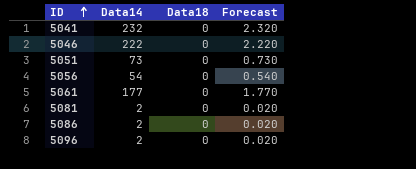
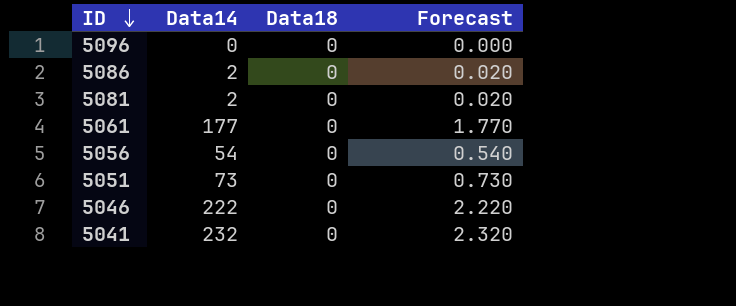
row order: ID ascending -> ID descending
5096 | Data14: 2 -> 0
5096 | Forecast: 0.020 -> 0.000

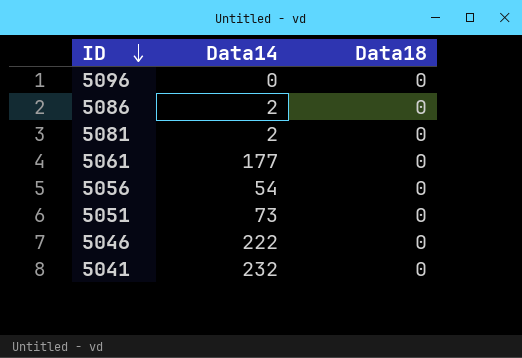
column Forecast | formula: [Data14] * 0.01 -> none

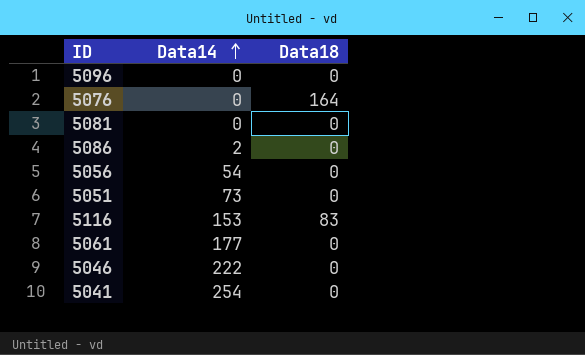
row order: ID descending -> Data14 ascending
row 5076: none -> 0 | 164
5081 | Data14: 2 -> 0
row 5116: none -> 153 | 83
5041 | Data14: 232 -> 254

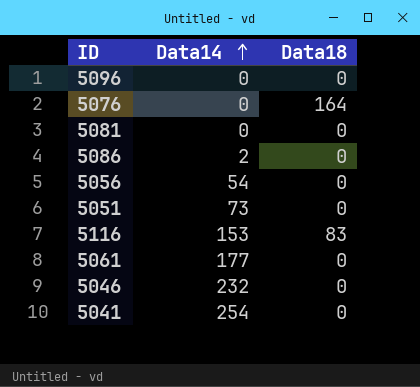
5046 | Data14: 222 -> 232

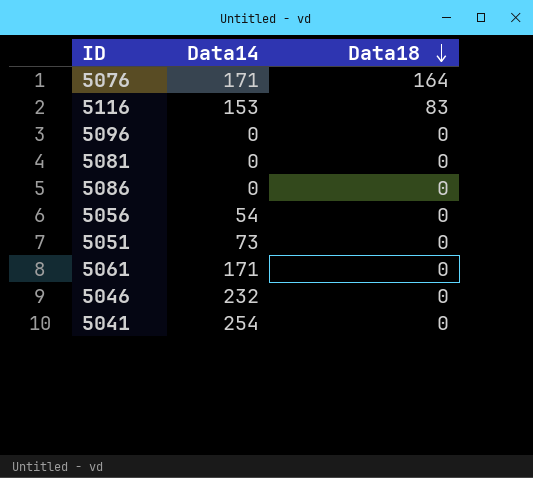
row order: Data14 ascending -> Data18 descending
5076 | Data14: 0 -> 171
5086 | Data14: 2 -> 0
5061 | Data14: 177 -> 171

